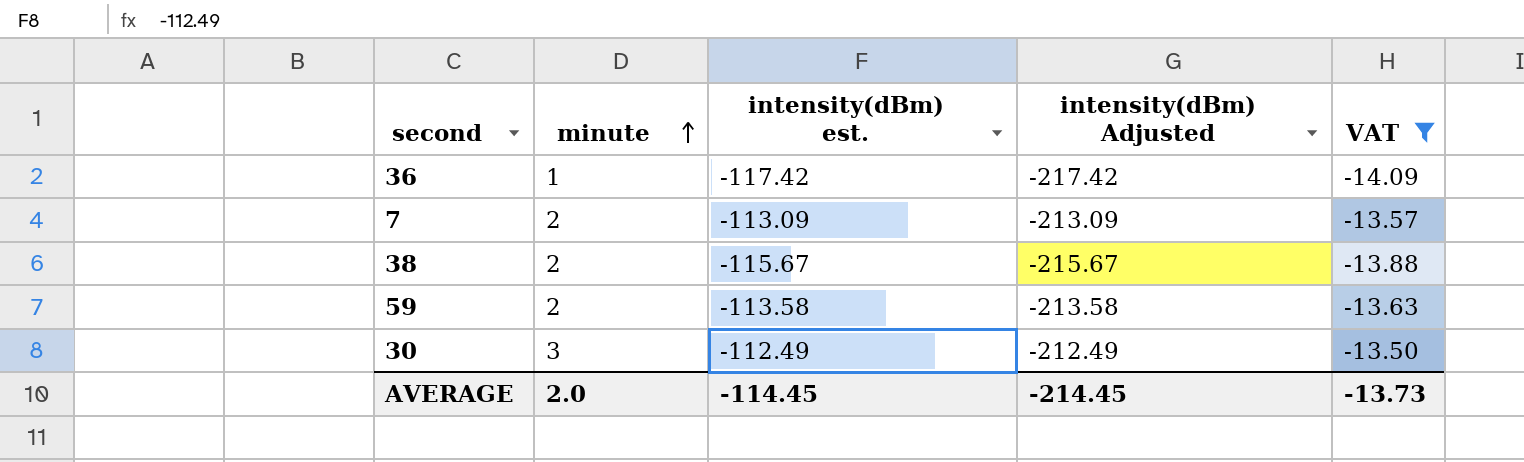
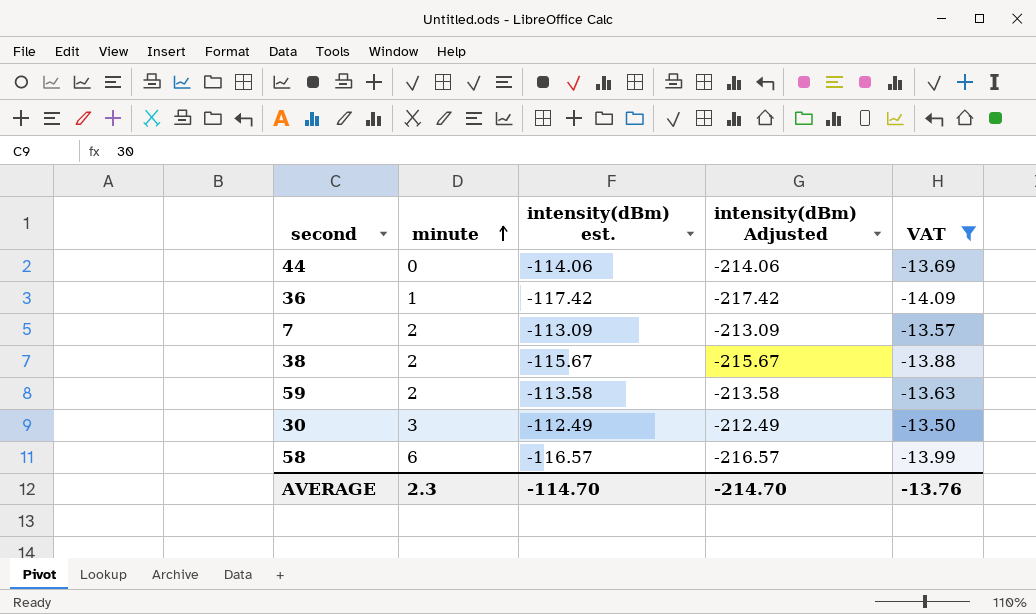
row 44: none -> 0 | -114.06 | -214.06 | -13.69
row 58: none -> 6 | -116.57 | -216.57 | -13.99
AVERAGE | minute: 2.0 -> 2.3
AVERAGE | intensity(dBm) est.: -114.45 -> -114.70
AVERAGE | intensity(dBm) Adjusted: -214.45 -> -214.70
AVERAGE | VAT: -13.73 -> -13.76

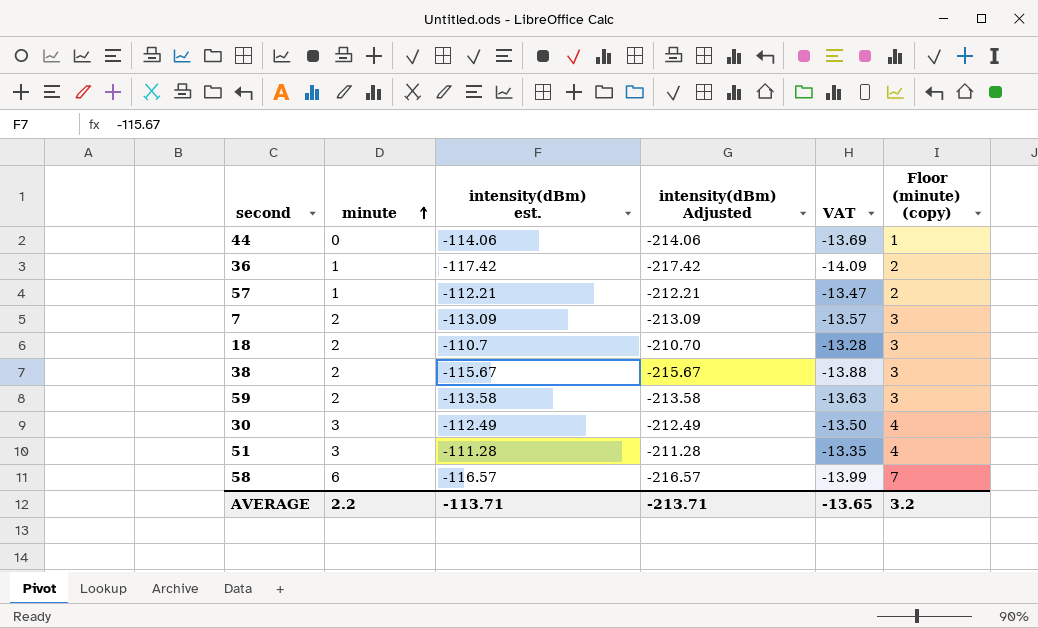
filter: VAT <= -13.50 -> none
column Floor (minute) (copy) | formula: none -> [minute] + 1
AVERAGE | minute: 2.3 -> 2.2
AVERAGE | intensity(dBm) est.: -114.70 -> -113.71
AVERAGE | intensity(dBm) Adjusted: -214.70 -> -213.71
AVERAGE | VAT: -13.76 -> -13.65

